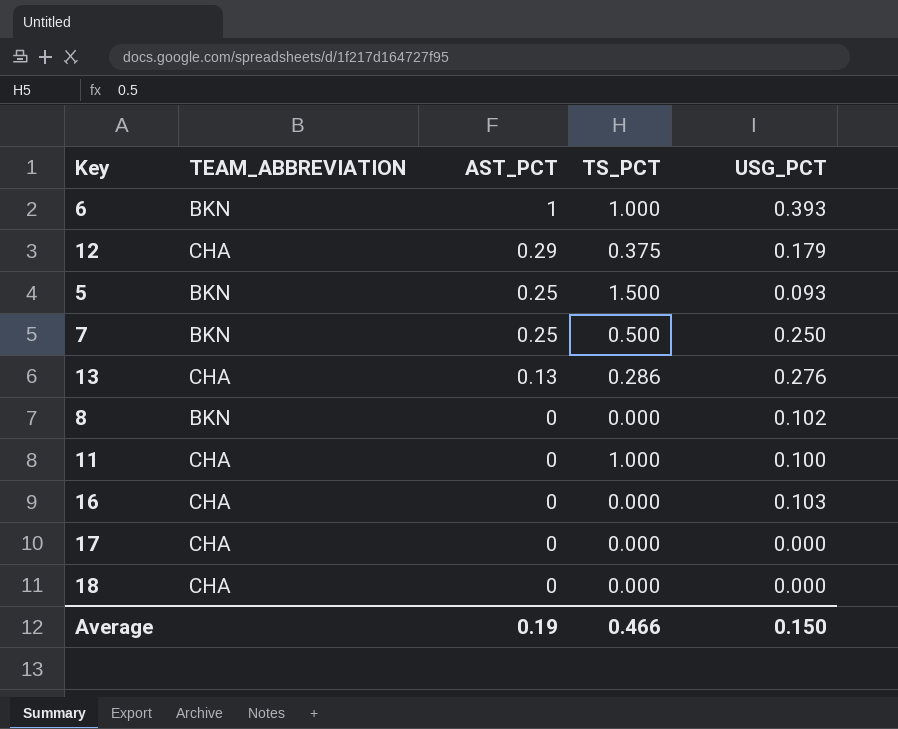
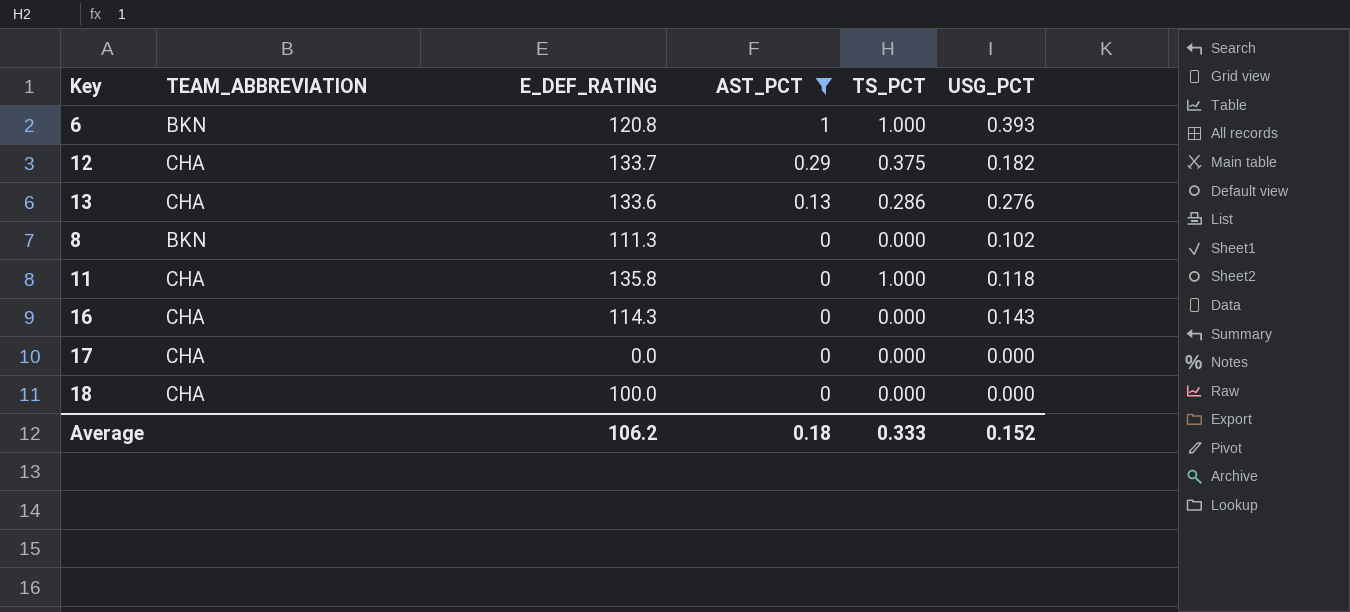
filter: none -> AST_PCT != 0.25
column E_DEF_RATING | position: none -> 3
12 | USG_PCT: 0.179 -> 0.182
11 | USG_PCT: 0.100 -> 0.118
16 | USG_PCT: 0.103 -> 0.143
Average | AST_PCT: 0.19 -> 0.18
Average | TS_PCT: 0.466 -> 0.333
Average | USG_PCT: 0.150 -> 0.152

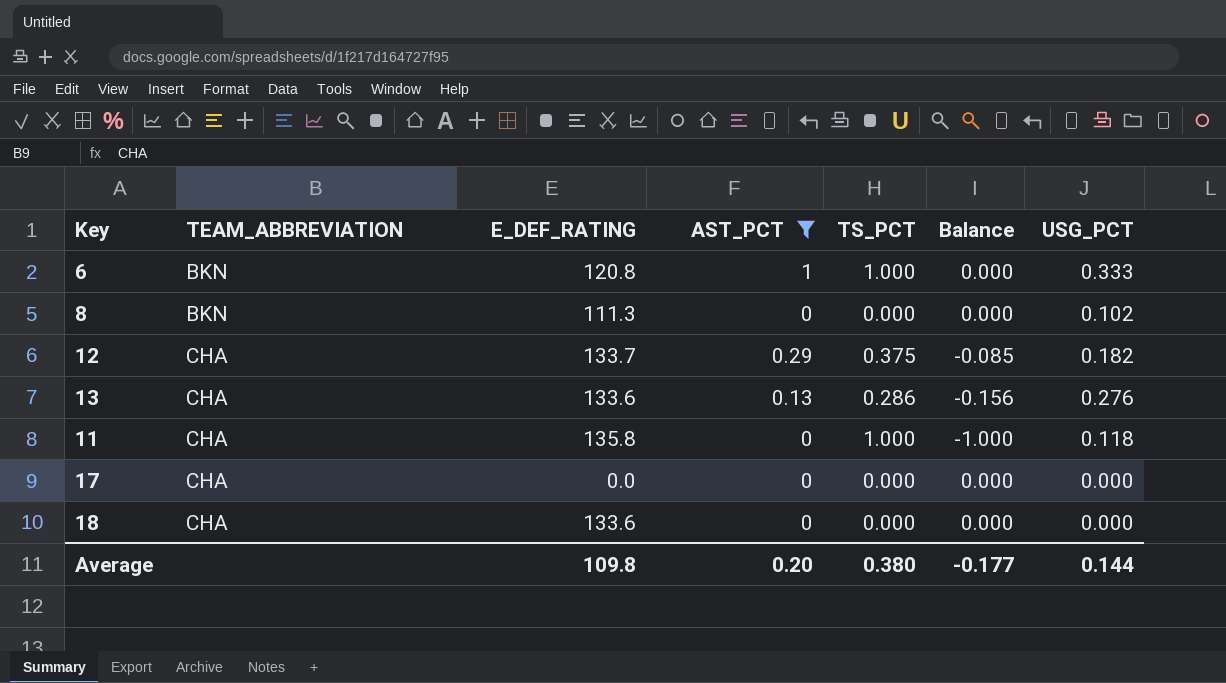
row order: AST_PCT descending -> TEAM_ABBREVIATION ascending
column Balance | formula: none -> [AST_PCT] - [TS_PCT]
row 16: CHA | 114.3 | 0 | 0.000 | 0.143 -> none
6 | USG_PCT: 0.393 -> 0.333
18 | E_DEF_RATING: 100.0 -> 133.6
Average | E_DEF_RATING: 106.2 -> 109.8
Average | AST_PCT: 0.18 -> 0.20
Average | TS_PCT: 0.333 -> 0.380
Average | USG_PCT: 0.152 -> 0.144

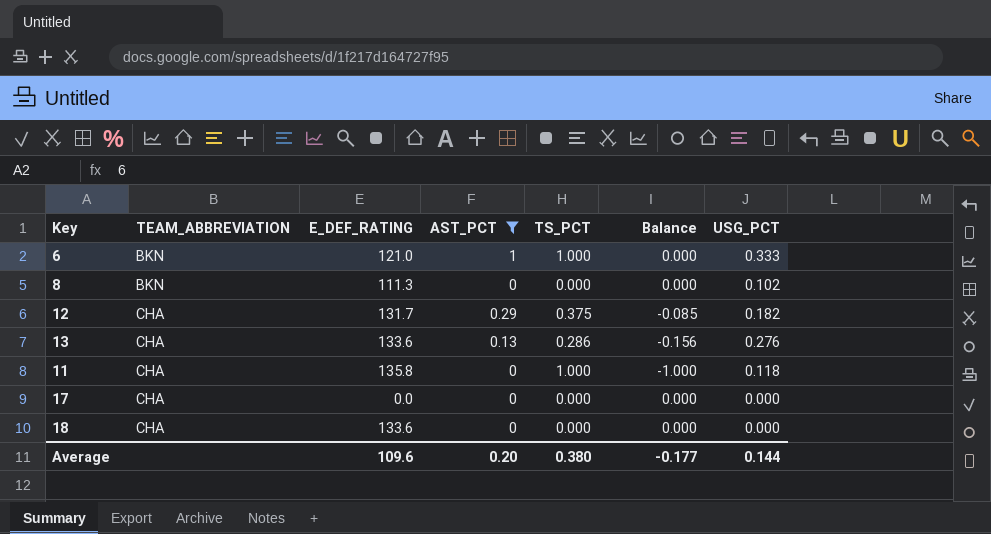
6 | E_DEF_RATING: 120.8 -> 121.0
12 | E_DEF_RATING: 133.7 -> 131.7
Average | E_DEF_RATING: 109.8 -> 109.6

